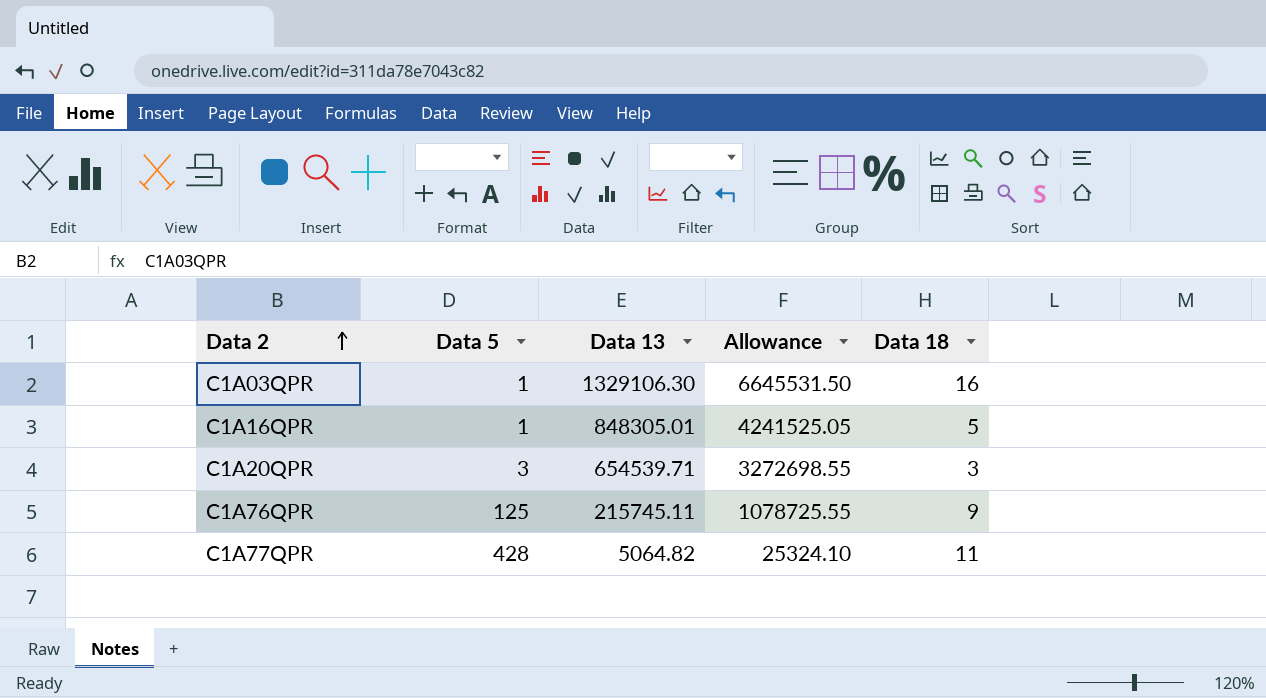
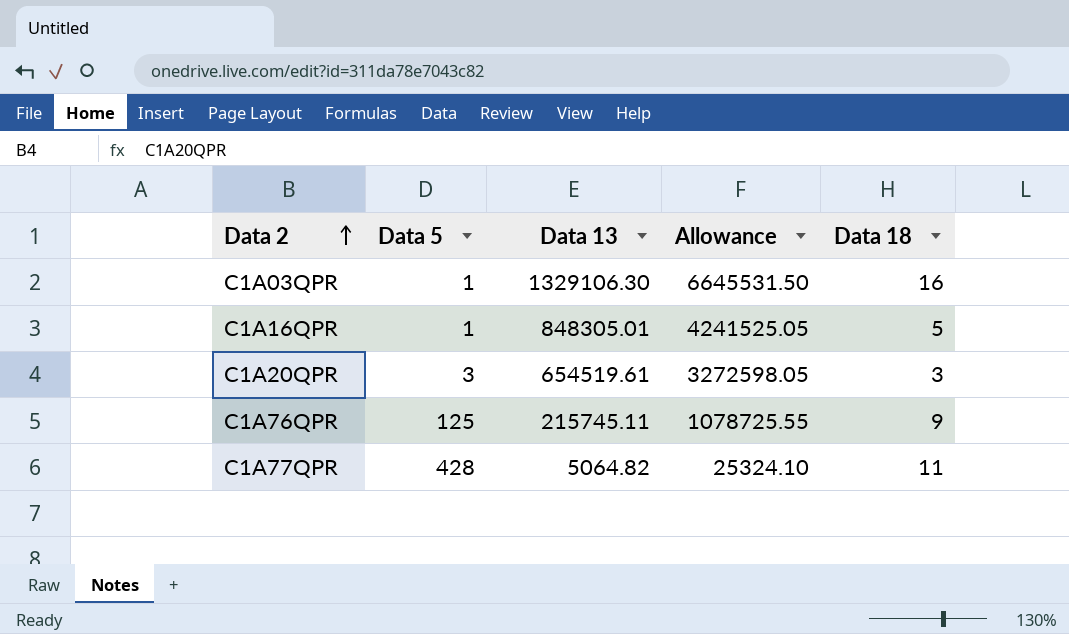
C1A20QPR | Data 13: 654539.71 -> 654519.61
C1A20QPR | Allowance: 3272698.55 -> 3272598.05

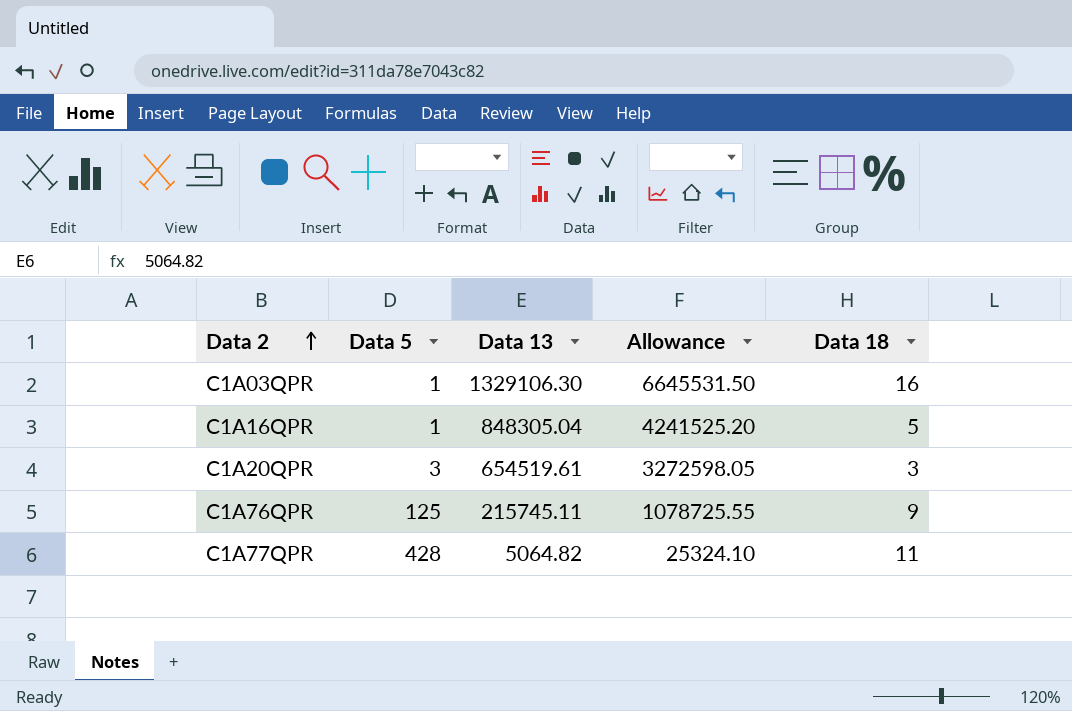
C1A16QPR | Data 13: 848305.01 -> 848305.04
C1A16QPR | Allowance: 4241525.05 -> 4241525.20

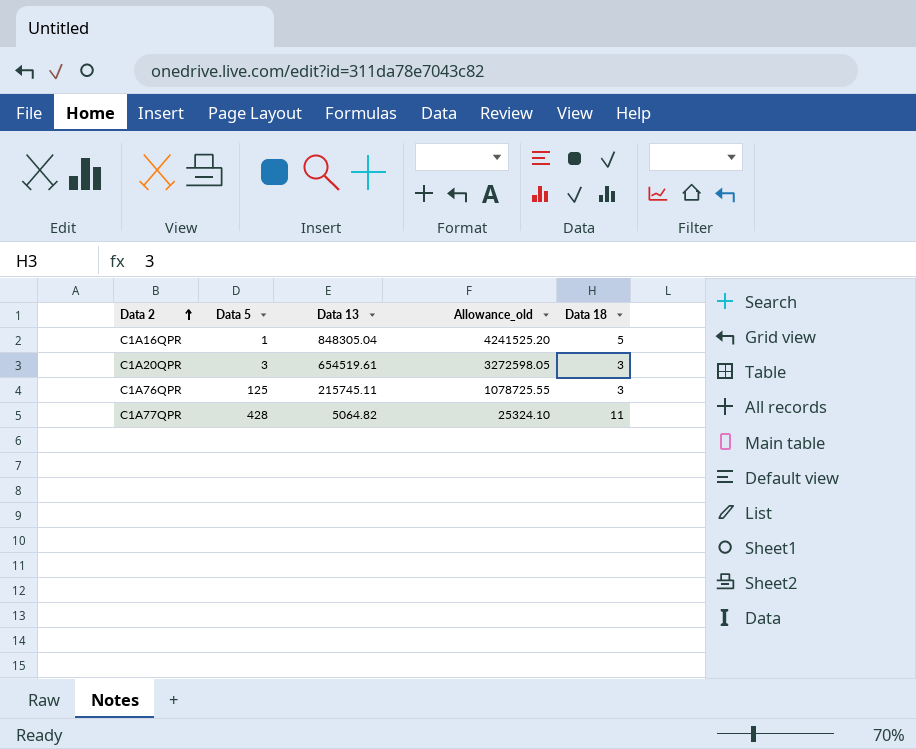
column name: Allowance -> Allowance_old
row C1A03QPR: 1 | 1329106.30 | 6645531.50 | 16 -> none
C1A76QPR | Data 18: 9 -> 3

